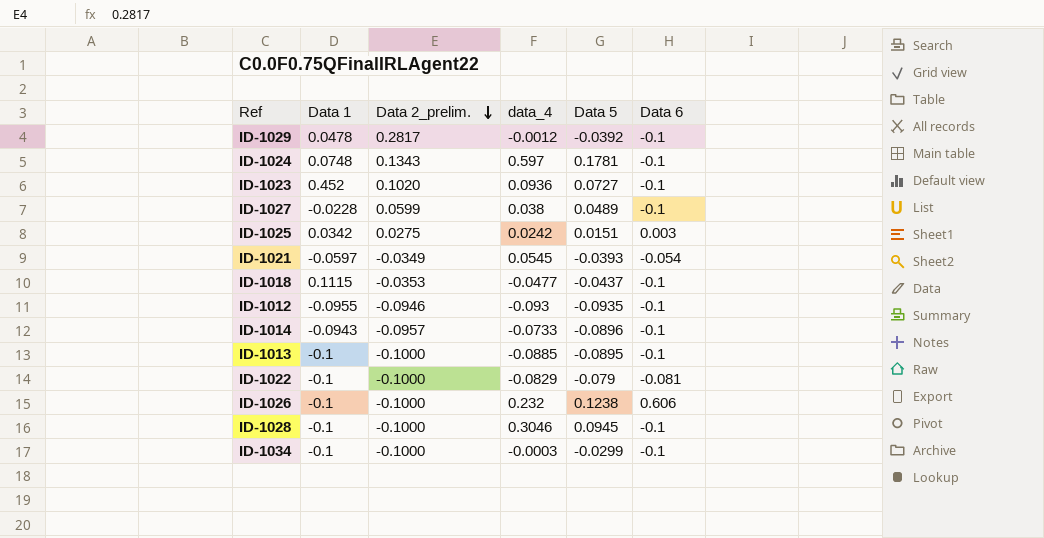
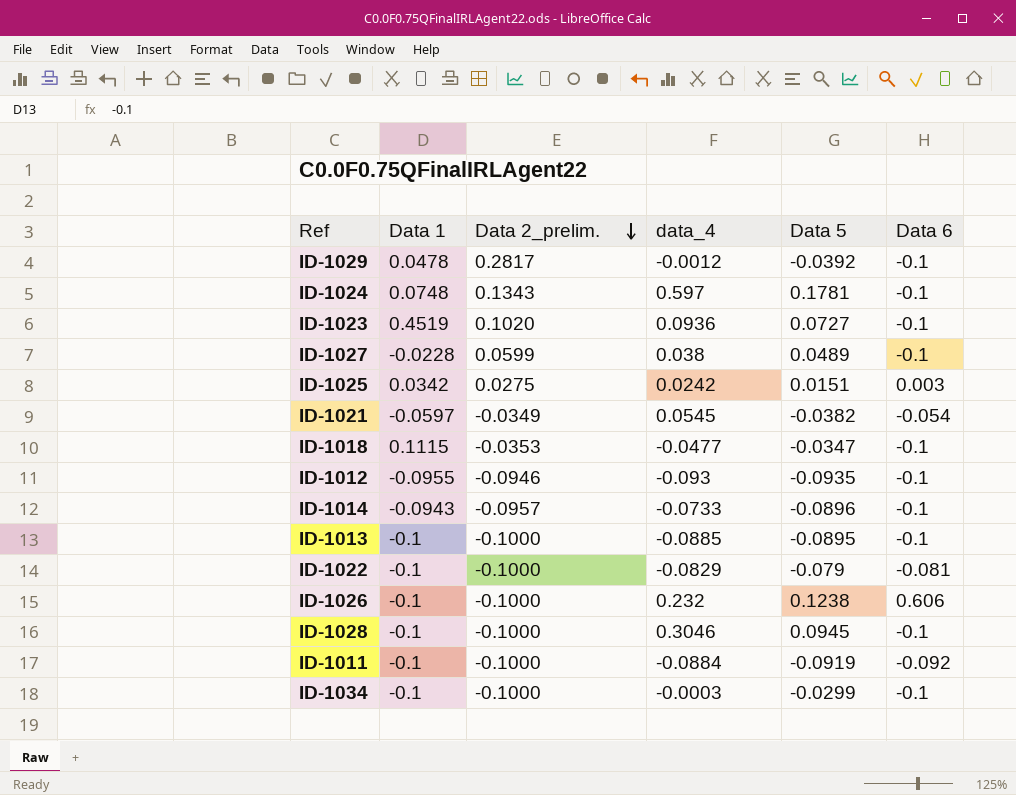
ID-1023 | Data 1: 0.452 -> 0.4519
ID-1021 | Data 5: -0.0393 -> -0.0382
ID-1018 | Data 5: -0.0437 -> -0.0347
row ID-1011: none -> -0.1 | -0.1000 | -0.0884 | -0.0919 | -0.092

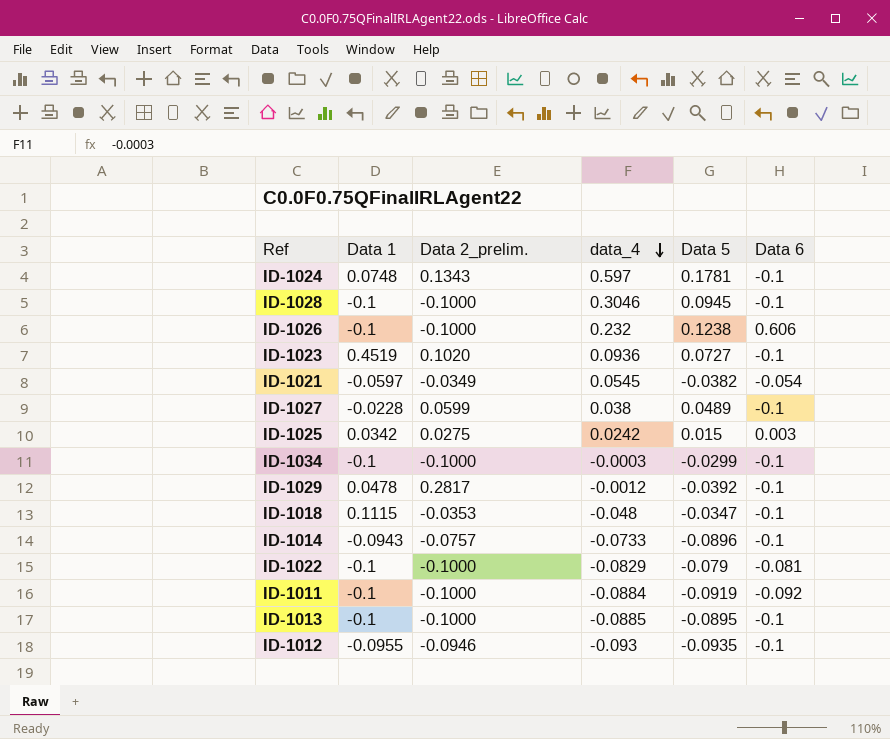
row order: Data 2_prelim. descending -> data_4 descending
ID-1025 | Data 5: 0.0151 -> 0.015
ID-1018 | data_4: -0.0477 -> -0.048
ID-1014 | Data 2_prelim.: -0.0957 -> -0.0757

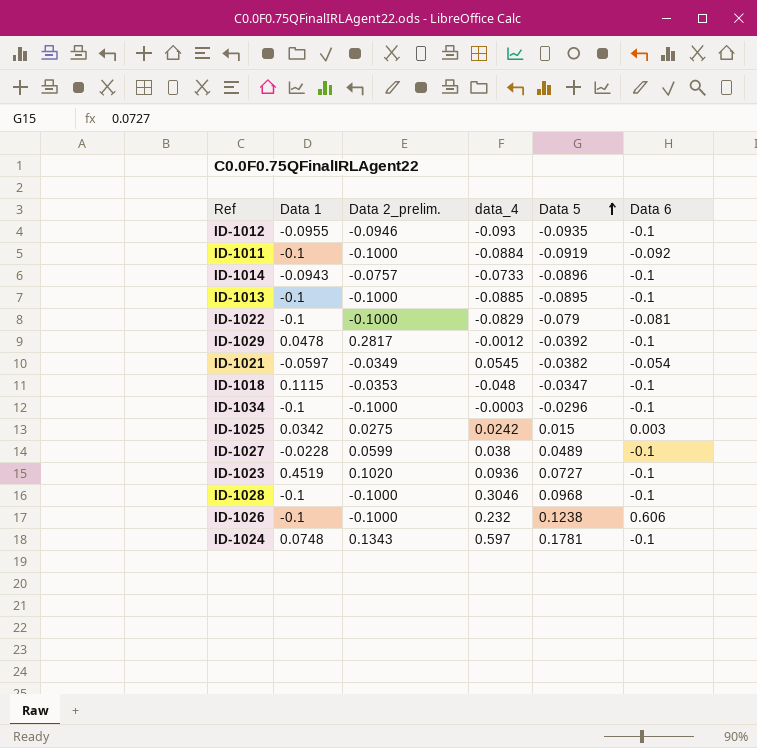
row order: data_4 descending -> Data 5 ascending
ID-1034 | Data 5: -0.0299 -> -0.0296
ID-1028 | Data 5: 0.0945 -> 0.0968

